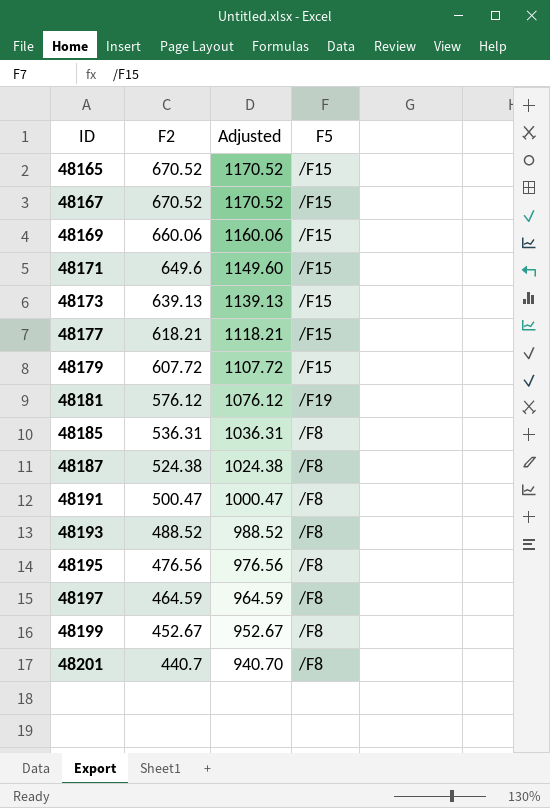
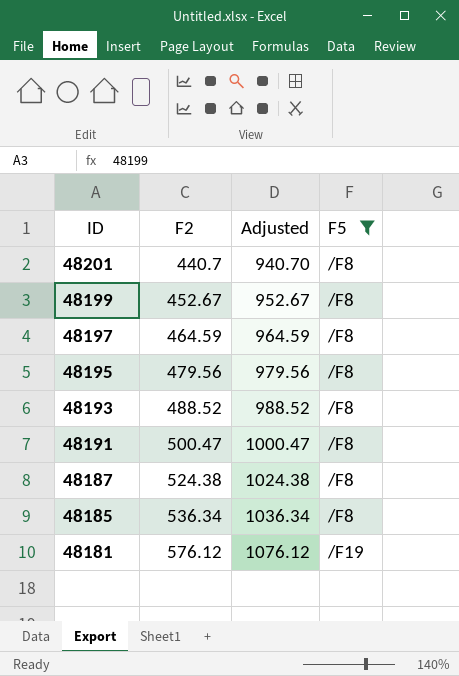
filter: none -> F5 != /F15
row order: ID ascending -> ID descending
48195 | F2: 476.56 -> 479.56
48195 | Adjusted: 976.56 -> 979.56
48185 | F2: 536.31 -> 536.34
48185 | Adjusted: 1036.31 -> 1036.34

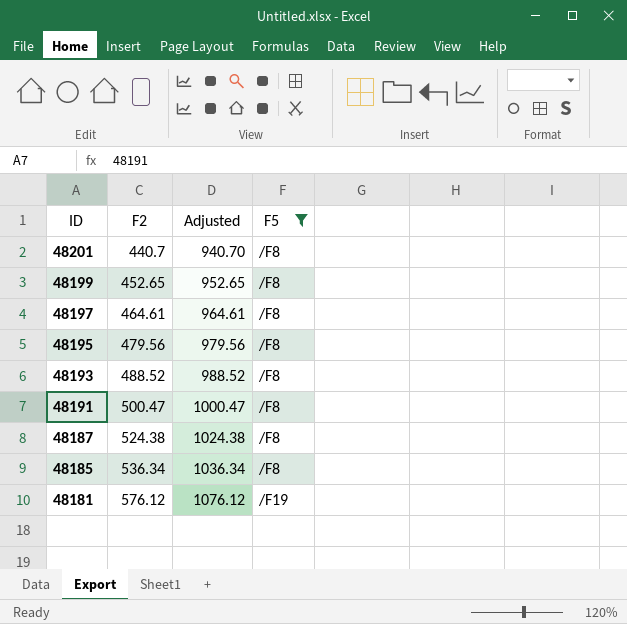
48199 | F2: 452.67 -> 452.65
48199 | Adjusted: 952.67 -> 952.65
48197 | F2: 464.59 -> 464.61
48197 | Adjusted: 964.59 -> 964.61

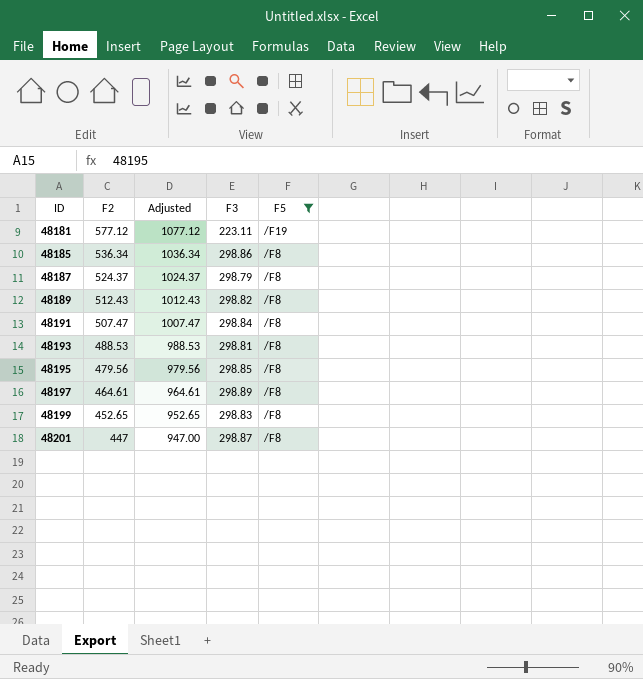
row order: ID descending -> ID ascending
column F3 | position: none -> 4
48181 | F2: 576.12 -> 577.12
48181 | Adjusted: 1076.12 -> 1077.12
48187 | F2: 524.38 -> 524.37
48187 | Adjusted: 1024.38 -> 1024.37
row 48189: none -> 512.43 | 1012.43 | 298.82 | /F8
48191 | F2: 500.47 -> 507.47
48191 | Adjusted: 1000.47 -> 1007.47
48193 | F2: 488.52 -> 488.53
48193 | Adjusted: 988.52 -> 988.53
48201 | F2: 440.7 -> 447
48201 | Adjusted: 940.70 -> 947.00

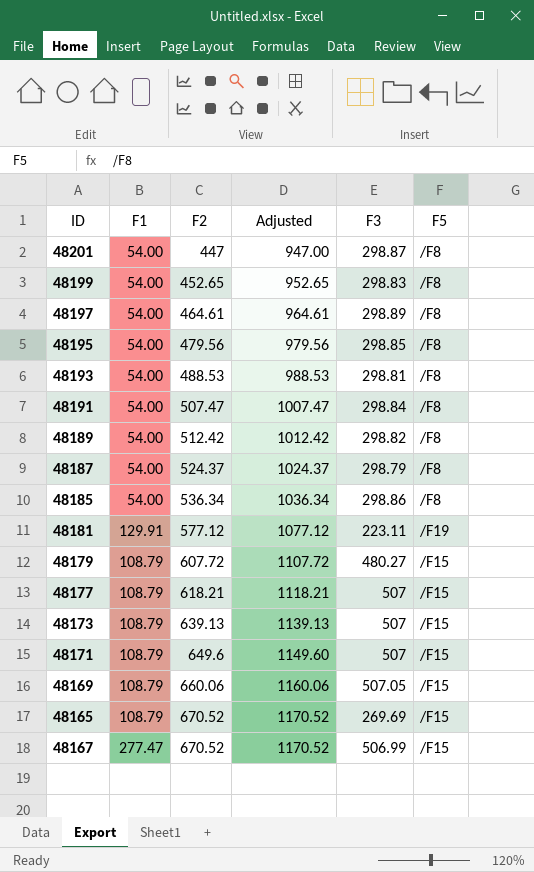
filter: F5 != /F15 -> none
row order: ID ascending -> F2 ascending
column F1 | position: none -> 2
48189 | F2: 512.43 -> 512.42
48189 | Adjusted: 1012.43 -> 1012.42

